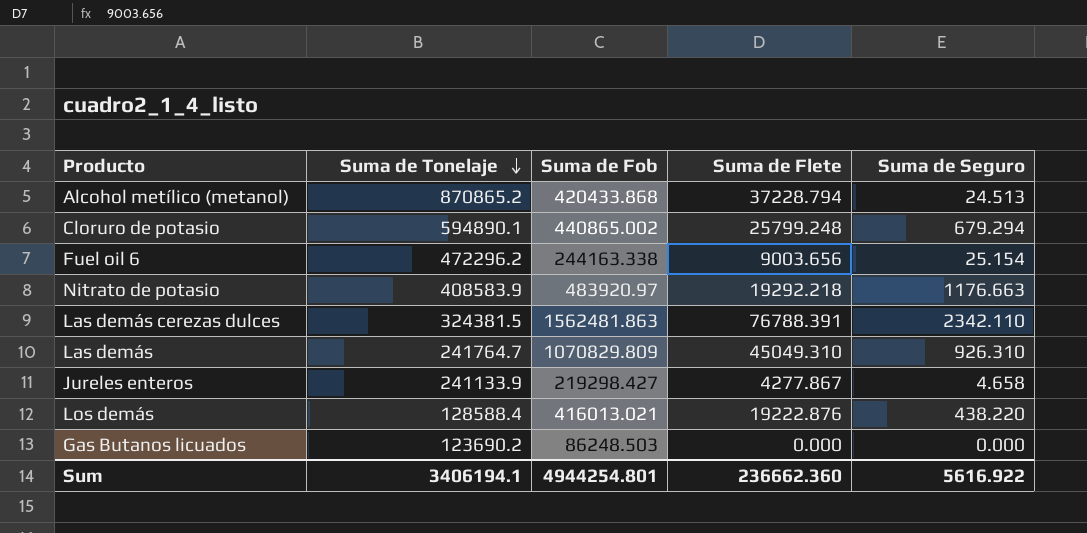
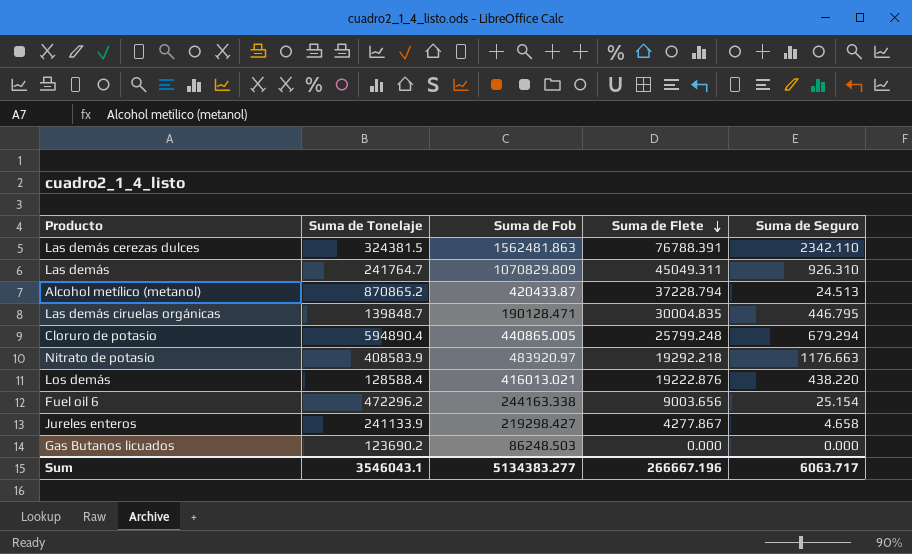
row order: Suma de Tonelaje descending -> Suma de Flete descending
Las demás | Suma de Flete: 45049.310 -> 45049.311
Alcohol metílico (metanol) | Suma de Fob: 420433.868 -> 420433.87
row Las demás ciruelas orgánicas: none -> 139848.7 | 190128.471 | 30004.835 | 446.795
Cloruro de potasio | Suma de Tonelaje: 594890.1 -> 594890.4
Cloruro de potasio | Suma de Fob: 440865.002 -> 440865.005
Sum | Suma de Tonelaje: 3406194.1 -> 3546043.1
Sum | Suma de Fob: 4944254.801 -> 5134383.277
Sum | Suma de Flete: 236662.360 -> 266667.196
Sum | Suma de Seguro: 5616.922 -> 6063.717

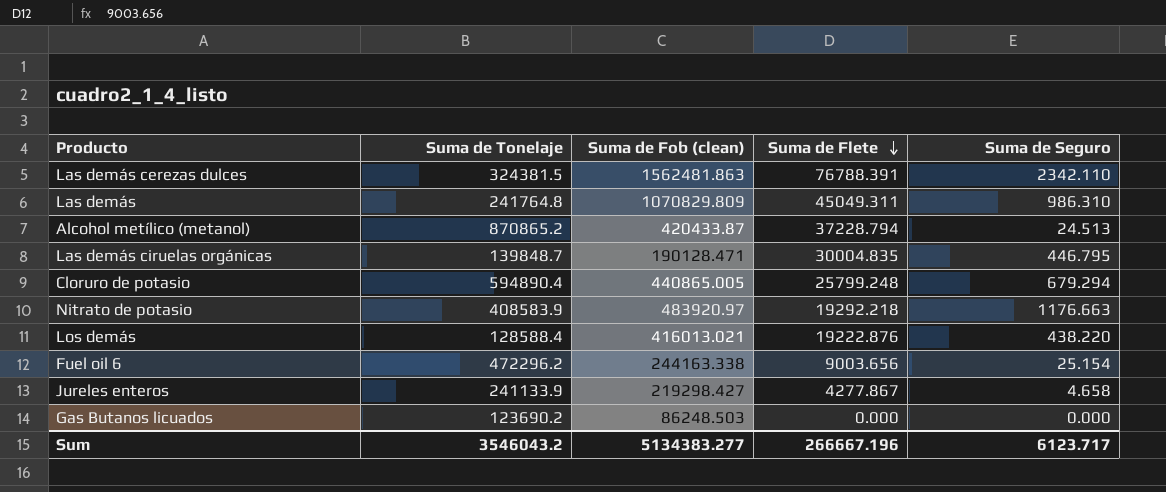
column name: Suma de Fob -> Suma de Fob (clean)
Las demás | Suma de Tonelaje: 241764.7 -> 241764.8
Las demás | Suma de Seguro: 926.310 -> 986.310
Sum | Suma de Tonelaje: 3546043.1 -> 3546043.2
Sum | Suma de Seguro: 6063.717 -> 6123.717

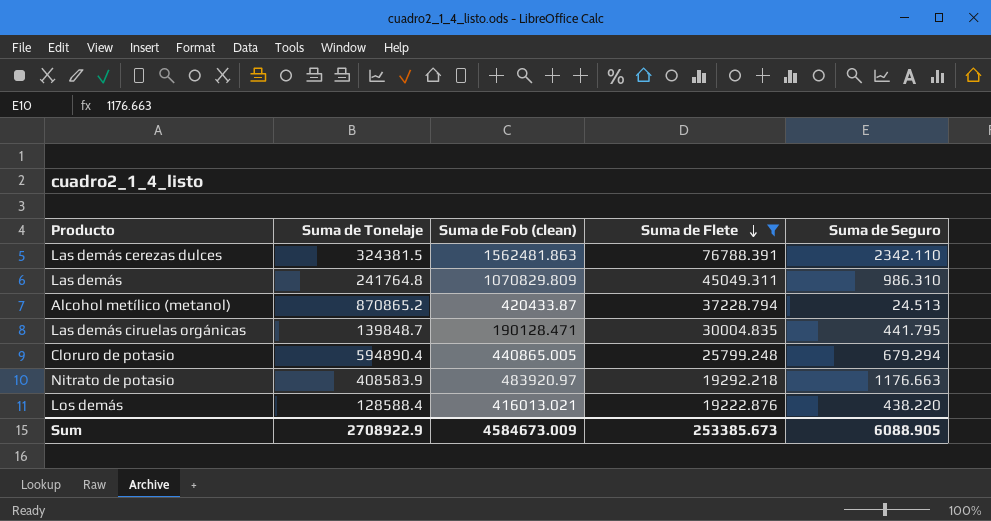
filter: none -> Suma de Flete >= 19222.876
Las demás ciruelas orgánicas | Suma de Seguro: 446.795 -> 441.795
Sum | Suma de Tonelaje: 3546043.2 -> 2708922.9
Sum | Suma de Fob (clean): 5134383.277 -> 4584673.009
Sum | Suma de Flete: 266667.196 -> 253385.673
Sum | Suma de Seguro: 6123.717 -> 6088.905

